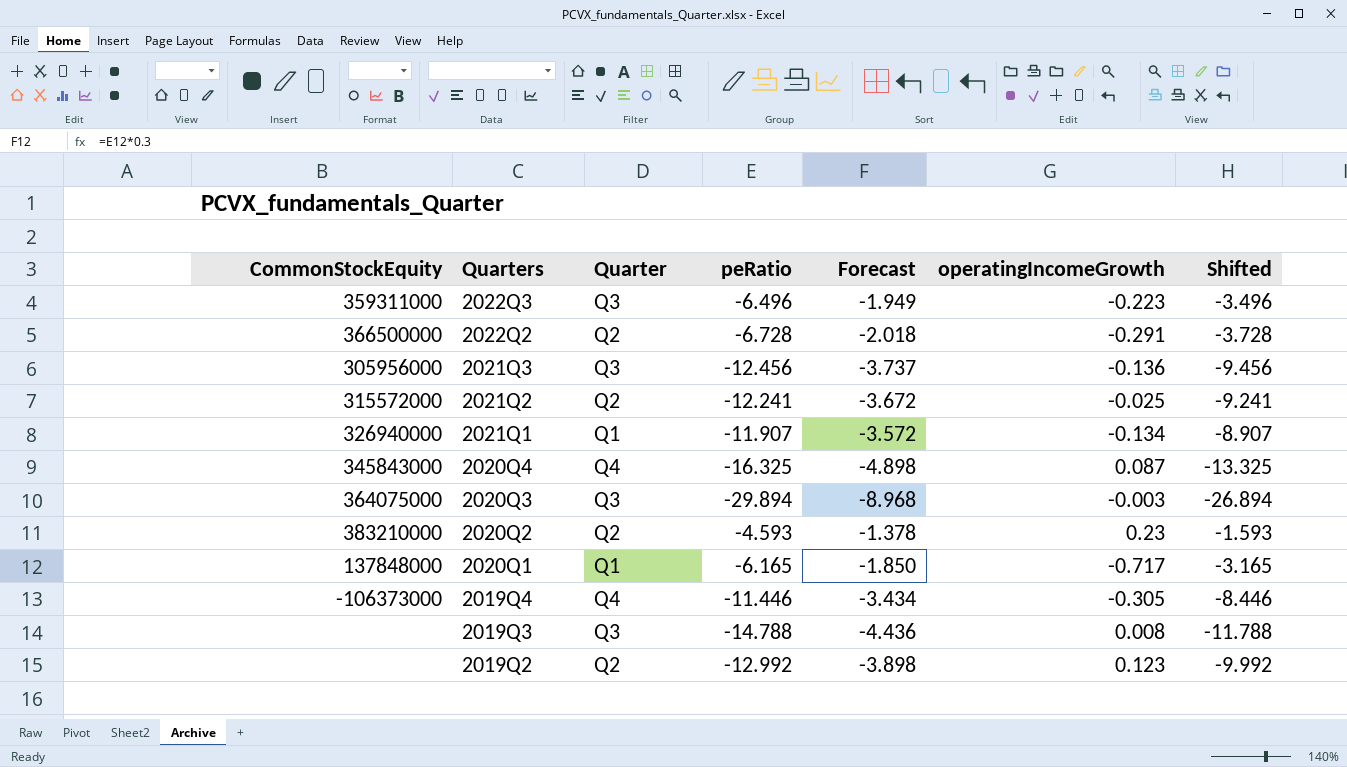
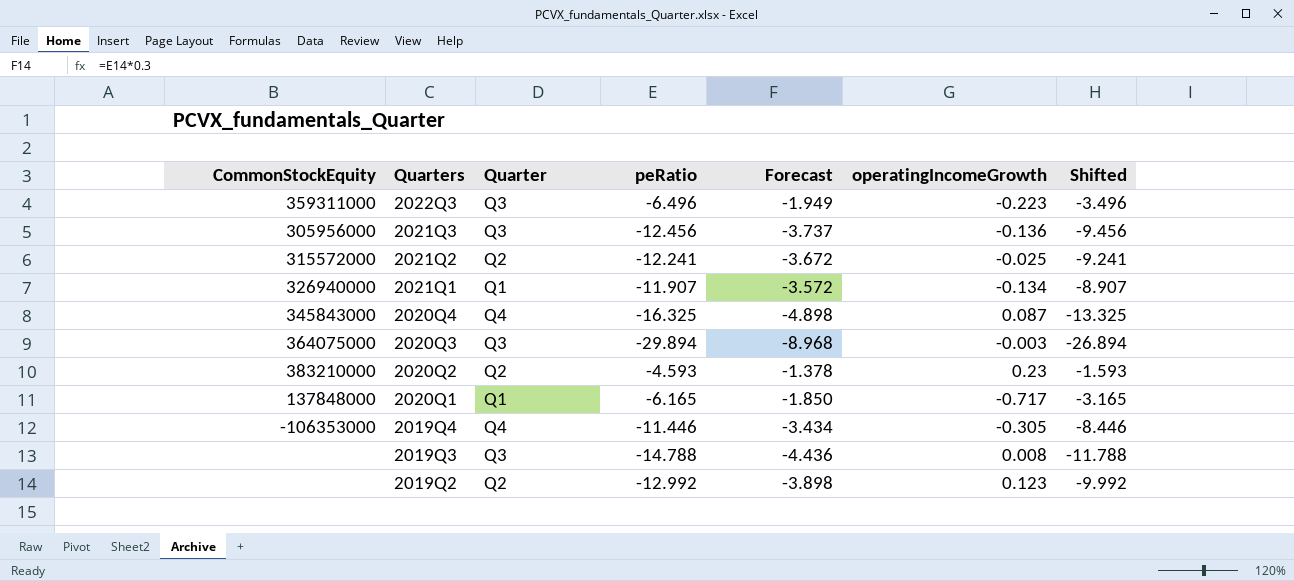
row 2022Q2: 366500000 | Q2 | -6.728 | -2.018 | -0.291 | -3.728 -> none
2019Q4 | CommonStockEquity: -106373000 -> -106353000

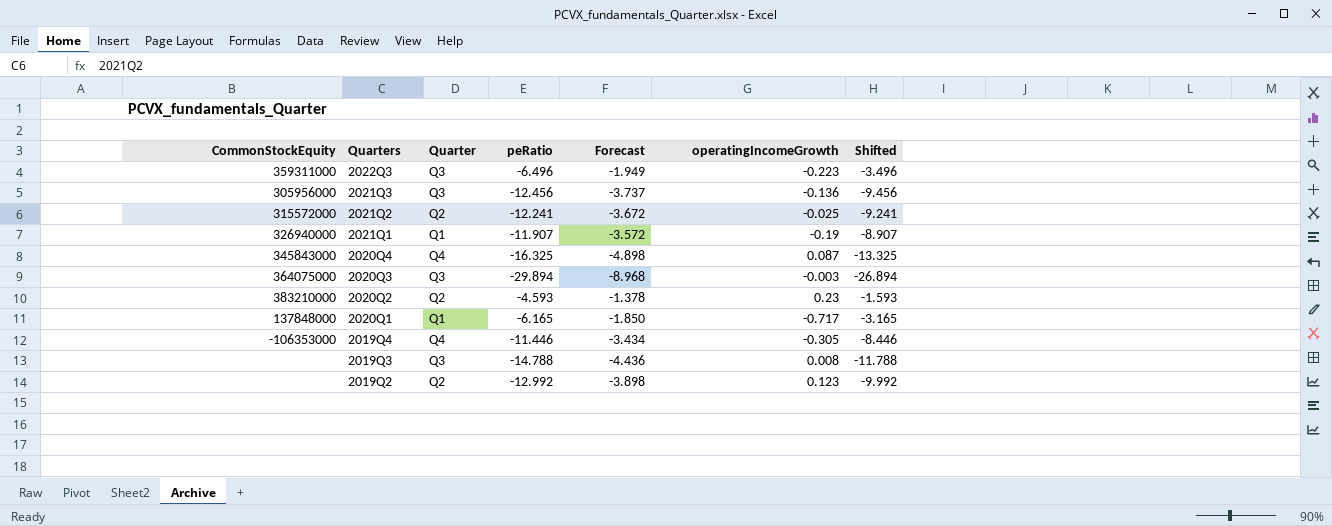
2021Q1 | operatingIncomeGrowth: -0.134 -> -0.19

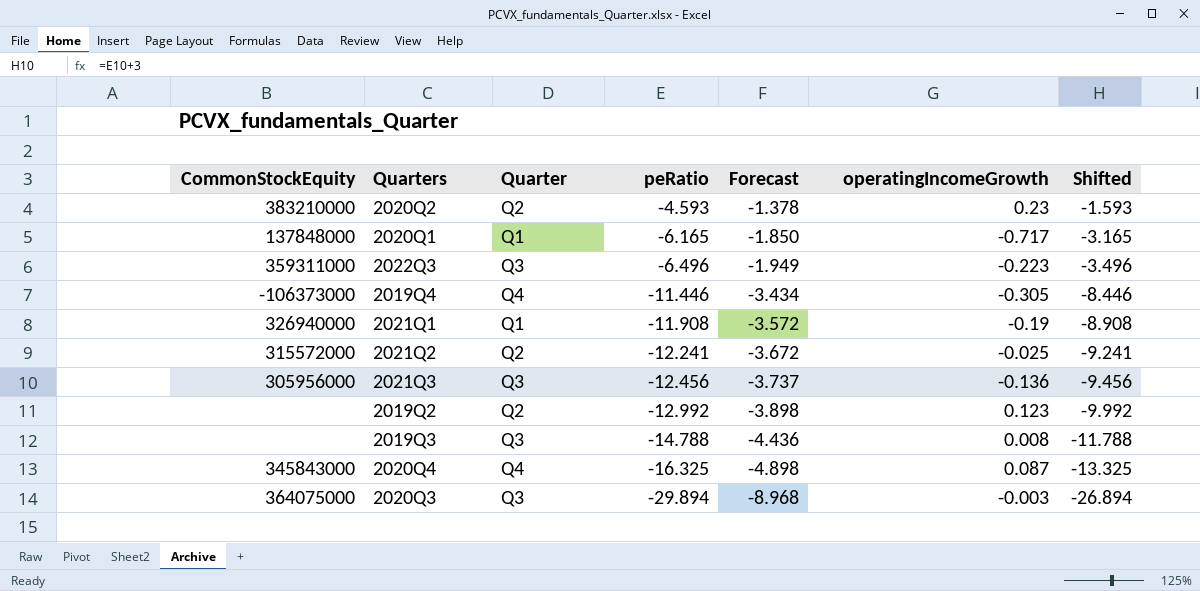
row order: Quarters descending -> peRatio descending
2019Q4 | CommonStockEquity: -106353000 -> -106373000
2021Q1 | peRatio: -11.907 -> -11.908
2021Q1 | Shifted: -8.907 -> -8.908

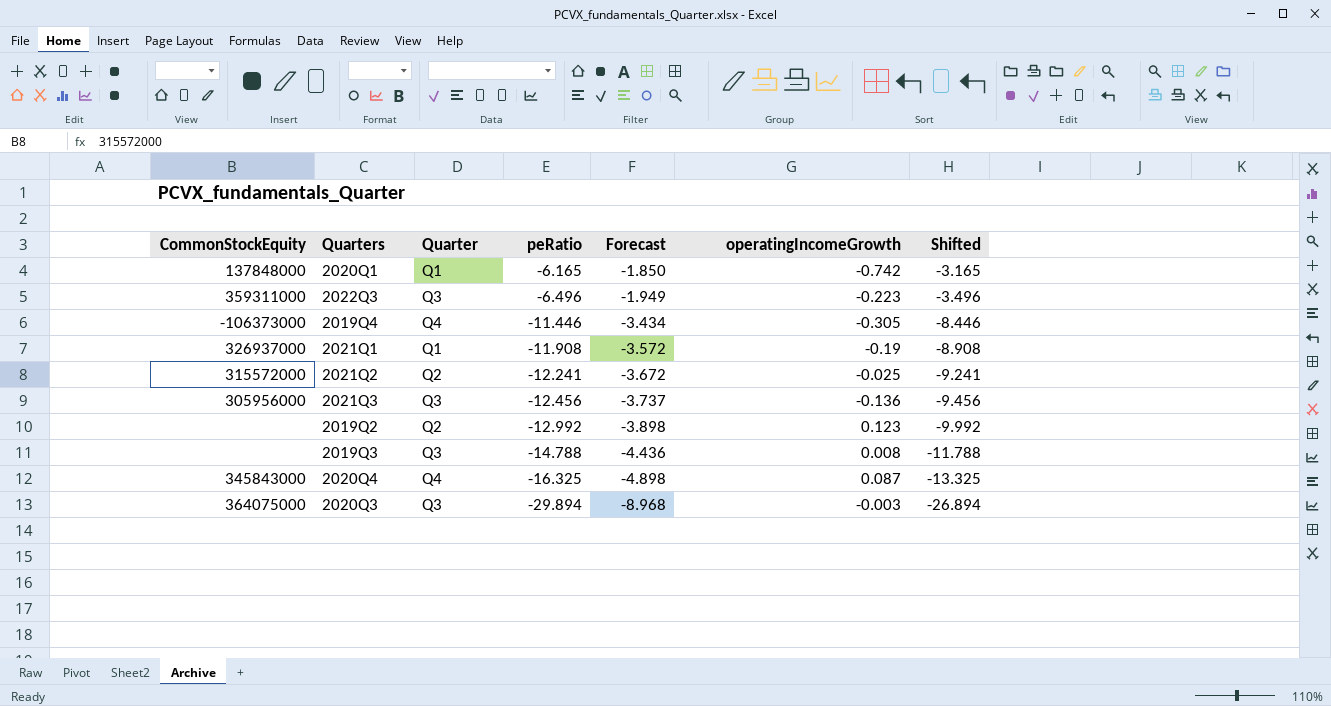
row 2020Q2: 383210000 | Q2 | -4.593 | -1.378 | 0.23 | -1.593 -> none
2020Q1 | operatingIncomeGrowth: -0.717 -> -0.742
2021Q1 | CommonStockEquity: 326940000 -> 326937000

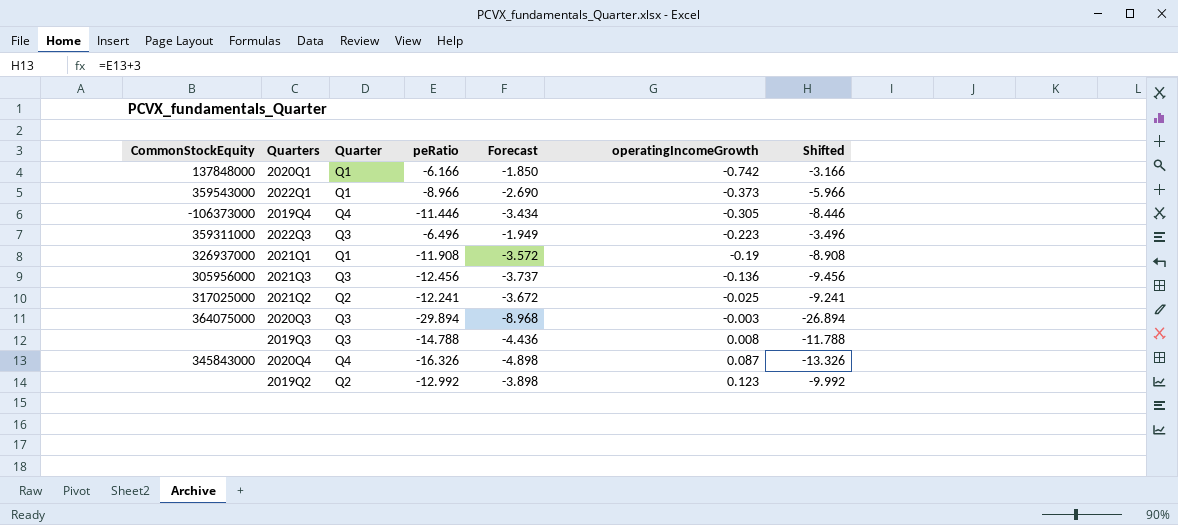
row order: peRatio descending -> operatingIncomeGrowth ascending
2020Q1 | peRatio: -6.165 -> -6.166
2020Q1 | Shifted: -3.165 -> -3.166
row 2022Q1: none -> 359543000 | Q1 | -8.966 | -2.690 | -0.373 | -5.966
2021Q2 | CommonStockEquity: 315572000 -> 317025000
2020Q4 | peRatio: -16.325 -> -16.326
2020Q4 | Shifted: -13.325 -> -13.326

